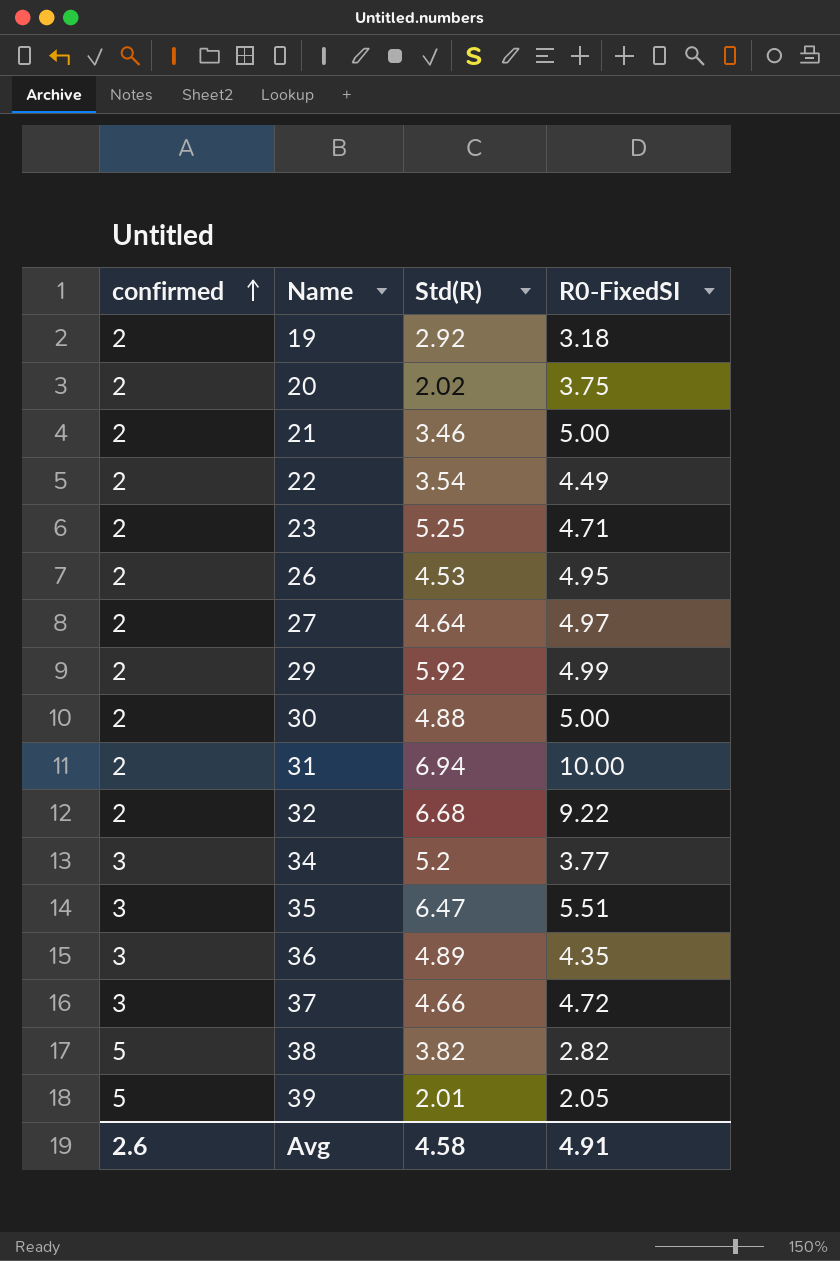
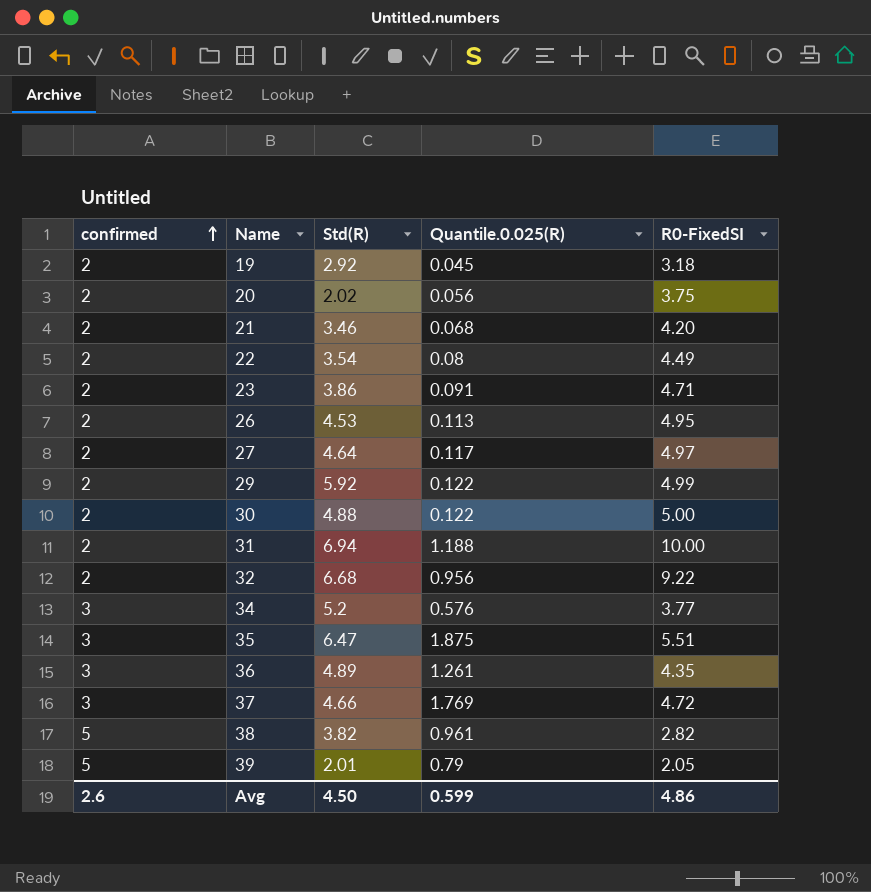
column Quantile.0.025(R) | position: none -> 4
21 | R0-FixedSI: 5.00 -> 4.20
23 | Std(R): 5.25 -> 3.86
Avg | Std(R): 4.58 -> 4.50
Avg | R0-FixedSI: 4.91 -> 4.86

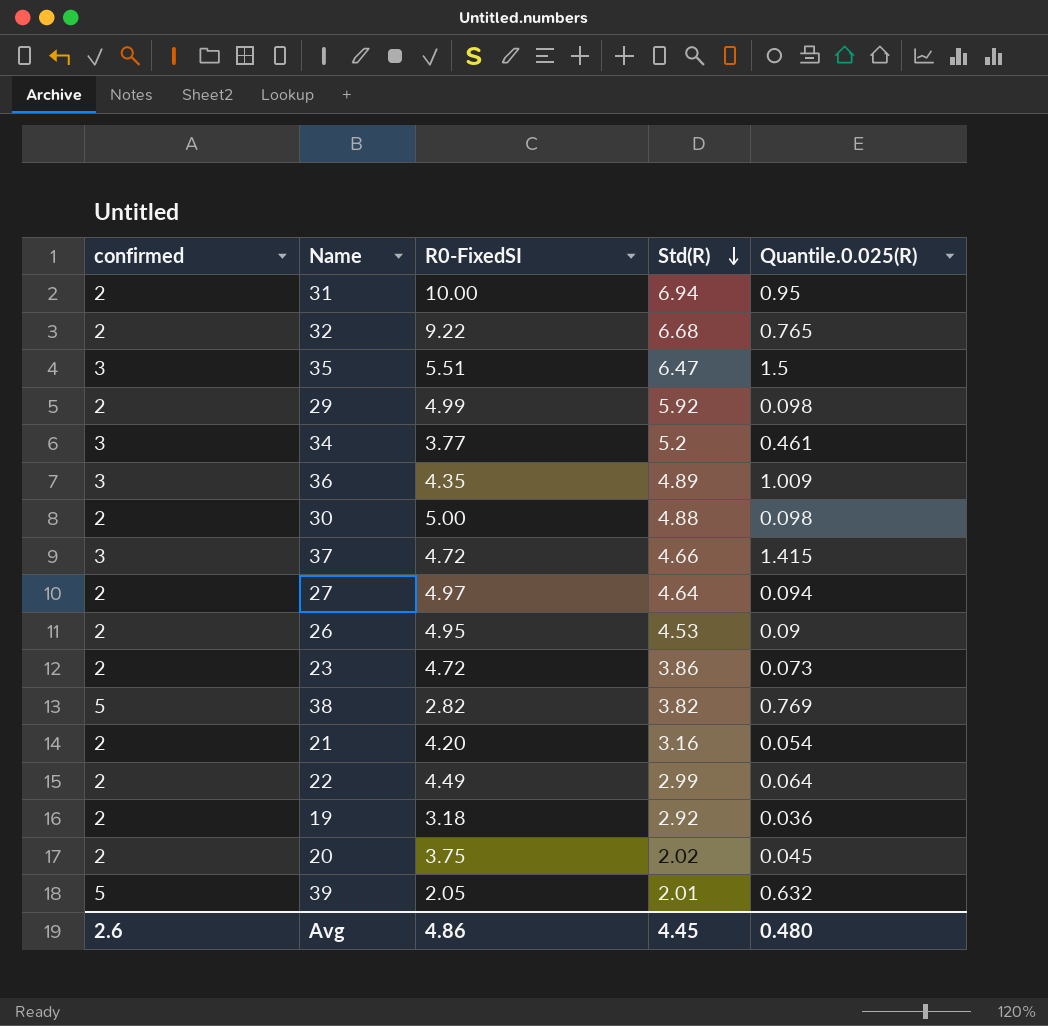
row order: confirmed ascending -> Std(R) descending
column R0-FixedSI | position: 5 -> 3
31 | Quantile.0.025(R): 1.188 -> 0.95
32 | Quantile.0.025(R): 0.956 -> 0.765
35 | Quantile.0.025(R): 1.875 -> 1.5
29 | Quantile.0.025(R): 0.122 -> 0.098
34 | Quantile.0.025(R): 0.576 -> 0.461
36 | Quantile.0.025(R): 1.261 -> 1.009
30 | Quantile.0.025(R): 0.122 -> 0.098
37 | Quantile.0.025(R): 1.769 -> 1.415
27 | Quantile.0.025(R): 0.117 -> 0.094
26 | Quantile.0.025(R): 0.113 -> 0.09
23 | R0-FixedSI: 4.71 -> 4.72
23 | Quantile.0.025(R): 0.091 -> 0.073
38 | Quantile.0.025(R): 0.961 -> 0.769
21 | Std(R): 3.46 -> 3.16
21 | Quantile.0.025(R): 0.068 -> 0.054
22 | Std(R): 3.54 -> 2.99
22 | Quantile.0.025(R): 0.08 -> 0.064
19 | Quantile.0.025(R): 0.045 -> 0.036
20 | Quantile.0.025(R): 0.056 -> 0.045
39 | Quantile.0.025(R): 0.79 -> 0.632
Avg | Std(R): 4.50 -> 4.45
Avg | Quantile.0.025(R): 0.599 -> 0.480

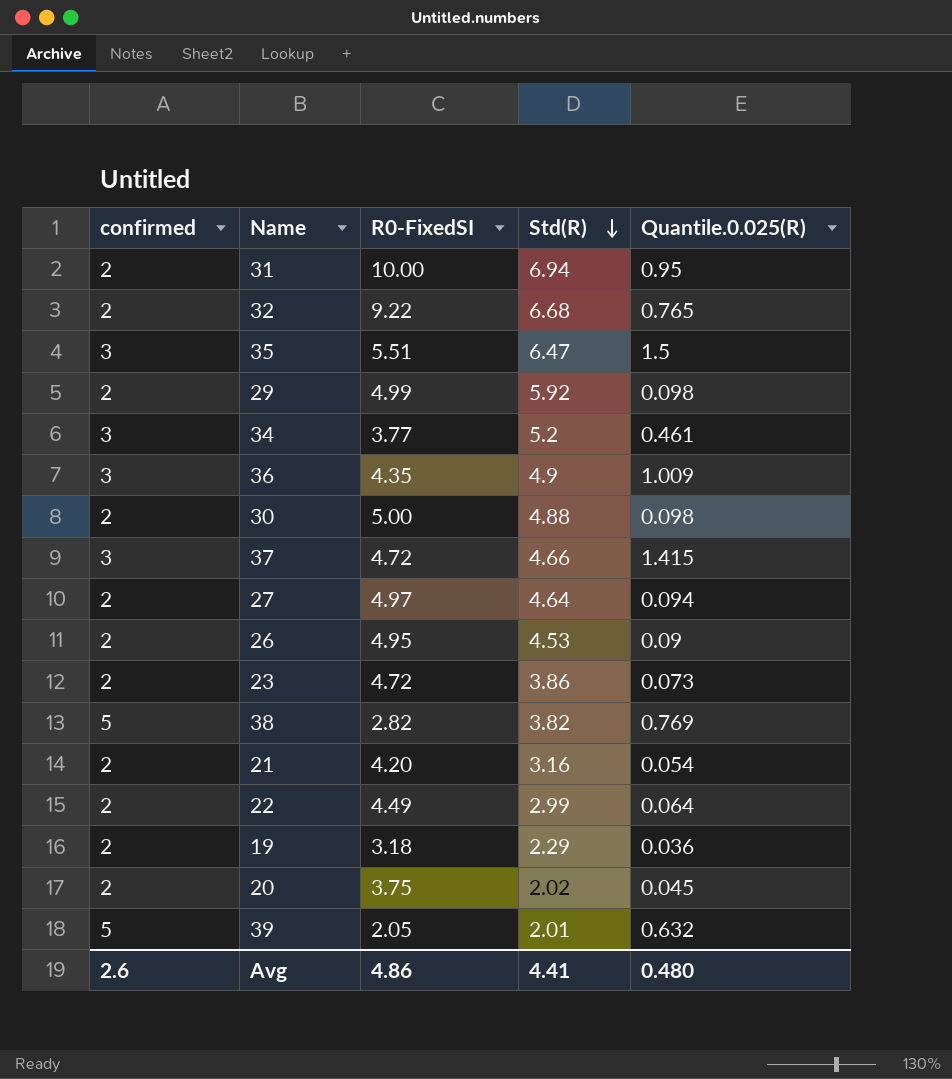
36 | Std(R): 4.89 -> 4.9
19 | Std(R): 2.92 -> 2.29
Avg | Std(R): 4.45 -> 4.41

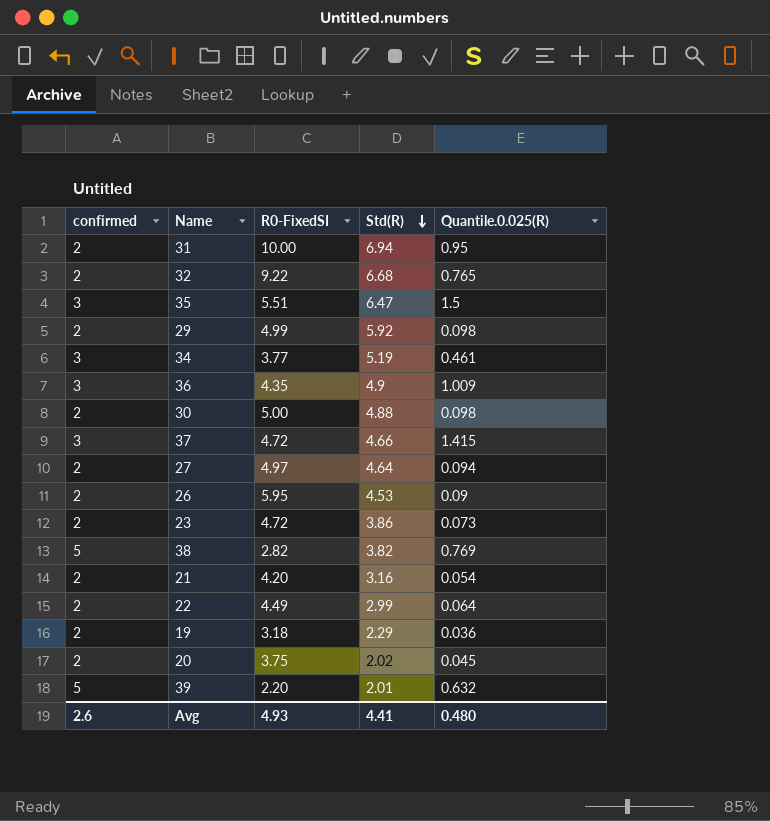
34 | Std(R): 5.2 -> 5.19
26 | R0-FixedSI: 4.95 -> 5.95
39 | R0-FixedSI: 2.05 -> 2.20
Avg | R0-FixedSI: 4.86 -> 4.93

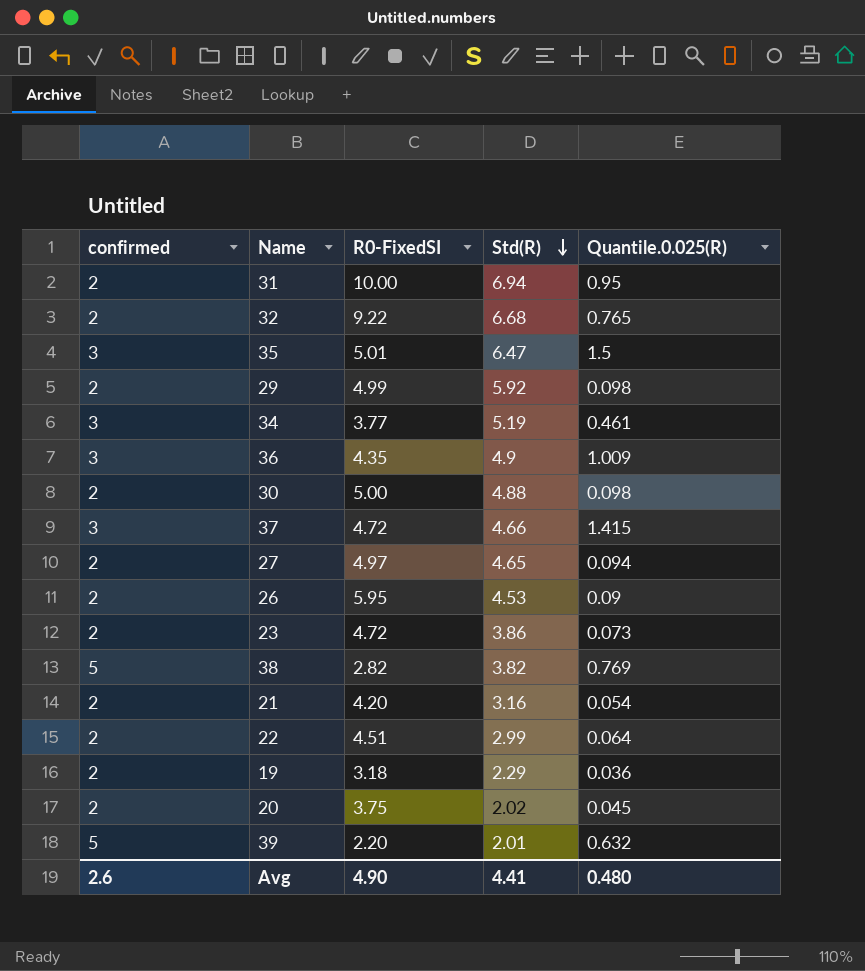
35 | R0-FixedSI: 5.51 -> 5.01
27 | Std(R): 4.64 -> 4.65
22 | R0-FixedSI: 4.49 -> 4.51
Avg | R0-FixedSI: 4.93 -> 4.90

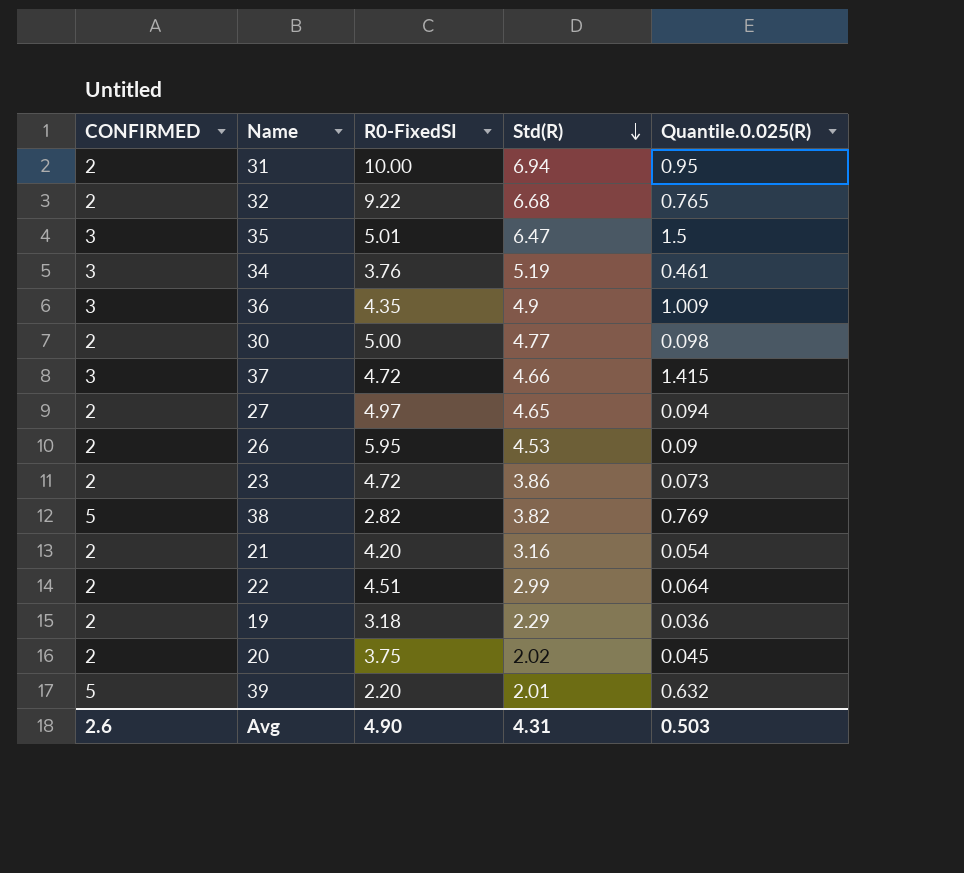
column name: confirmed -> CONFIRMED
row 29: 2 | 4.99 | 5.92 | 0.098 -> none
34 | R0-FixedSI: 3.77 -> 3.76
30 | Std(R): 4.88 -> 4.77
Avg | Std(R): 4.41 -> 4.31
Avg | Quantile.0.025(R): 0.480 -> 0.503

